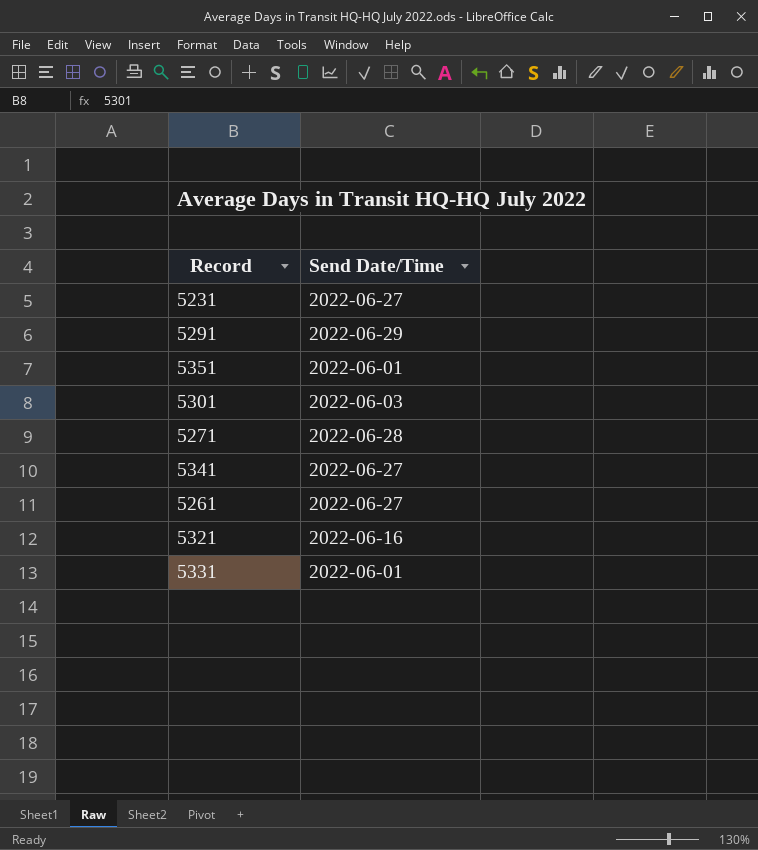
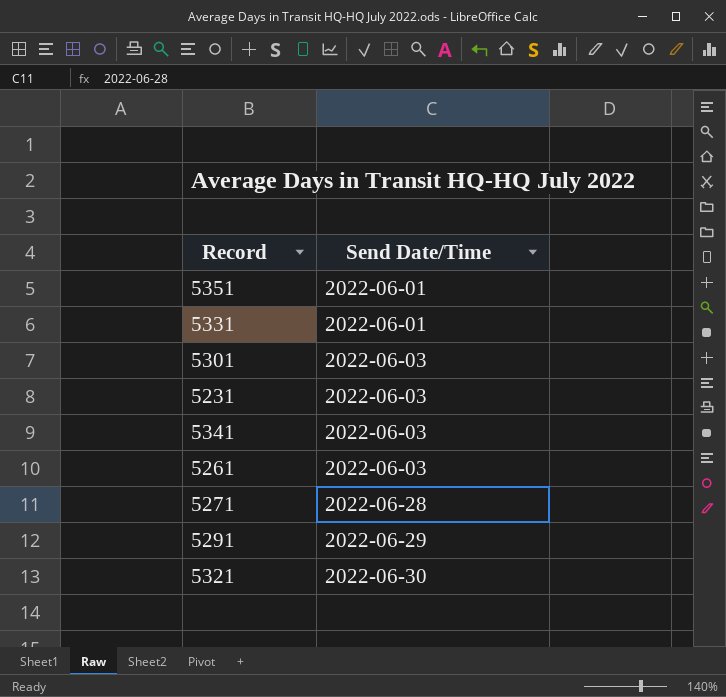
row order: none -> Send Date/Time ascending
5231 | Send Date/Time: 2022-06-27 -> 2022-06-03
5341 | Send Date/Time: 2022-06-27 -> 2022-06-03
5261 | Send Date/Time: 2022-06-27 -> 2022-06-03
5321 | Send Date/Time: 2022-06-16 -> 2022-06-30

